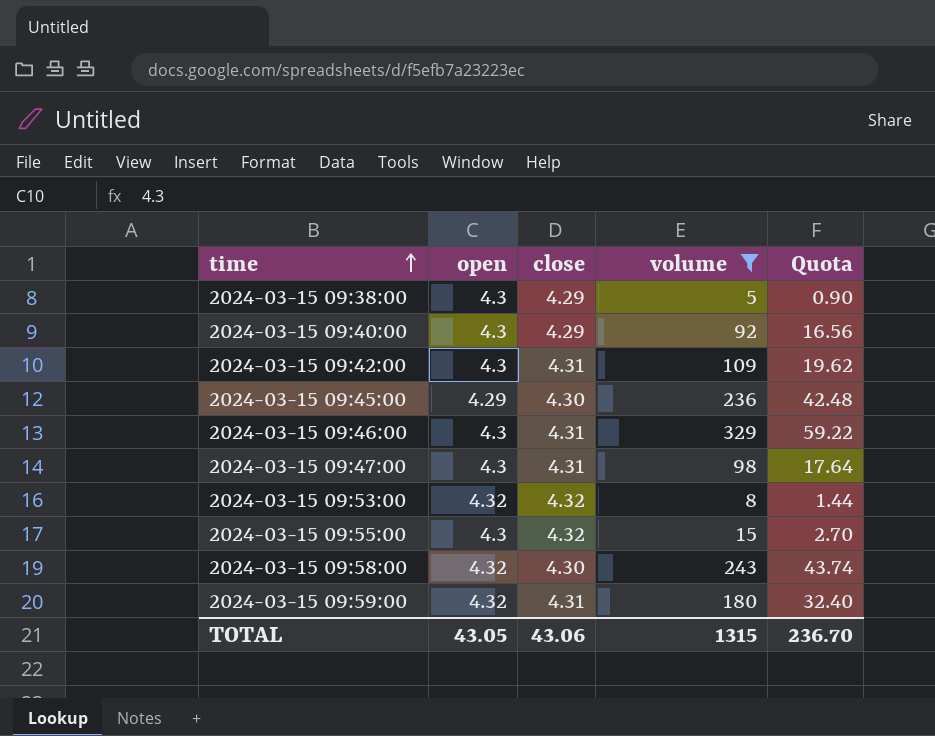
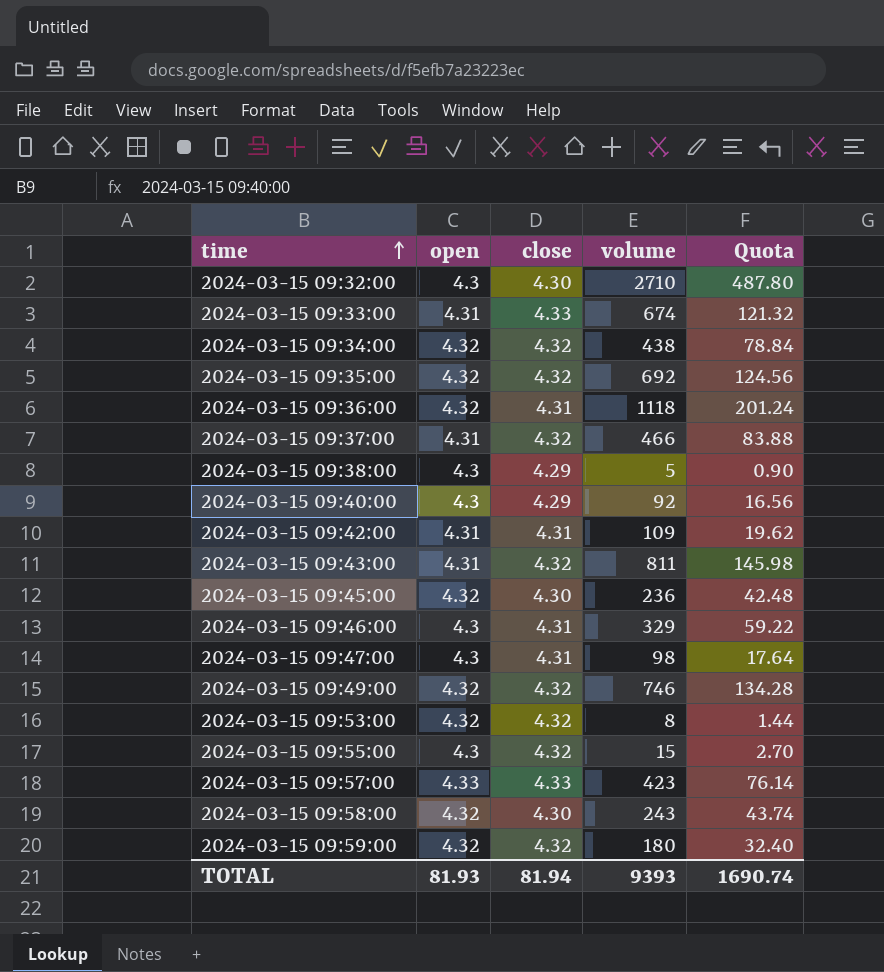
filter: volume <= 329 -> none
2024-03-15 09:42:00 | open: 4.3 -> 4.31
2024-03-15 09:45:00 | open: 4.29 -> 4.32
2024-03-15 09:59:00 | close: 4.31 -> 4.32
TOTAL | open: 43.05 -> 81.93
TOTAL | close: 43.06 -> 81.94
TOTAL | volume: 1315 -> 9393
TOTAL | Quota: 236.70 -> 1690.74

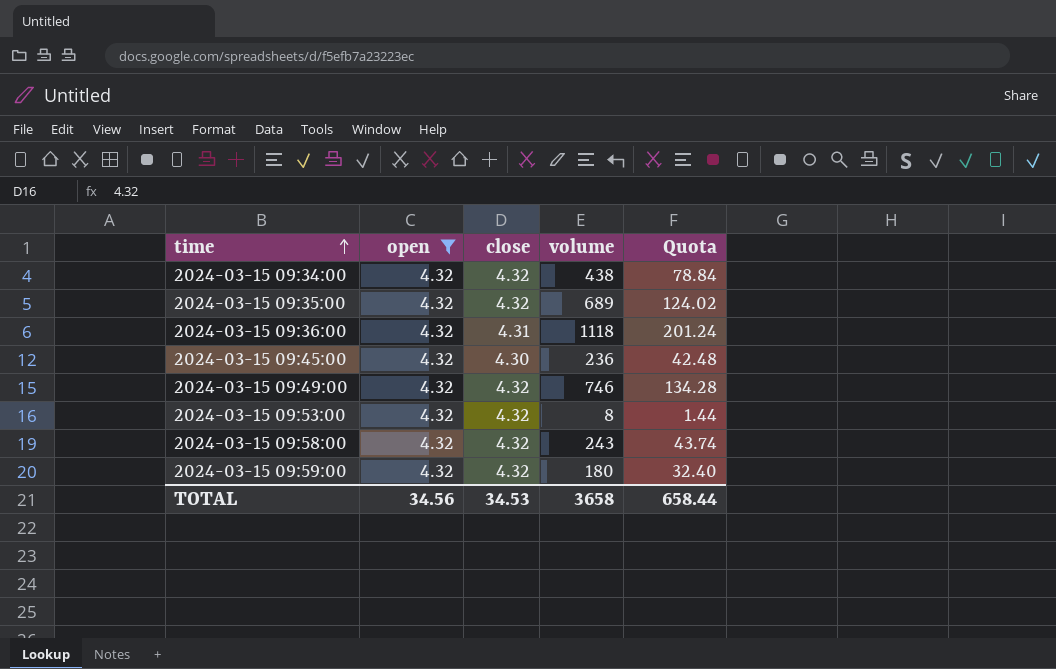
filter: none -> open = 4.32
2024-03-15 09:35:00 | volume: 692 -> 689
2024-03-15 09:35:00 | Quota: 124.56 -> 124.02
2024-03-15 09:58:00 | close: 4.30 -> 4.32
TOTAL | open: 81.93 -> 34.56
TOTAL | close: 81.94 -> 34.53
TOTAL | volume: 9393 -> 3658
TOTAL | Quota: 1690.74 -> 658.44

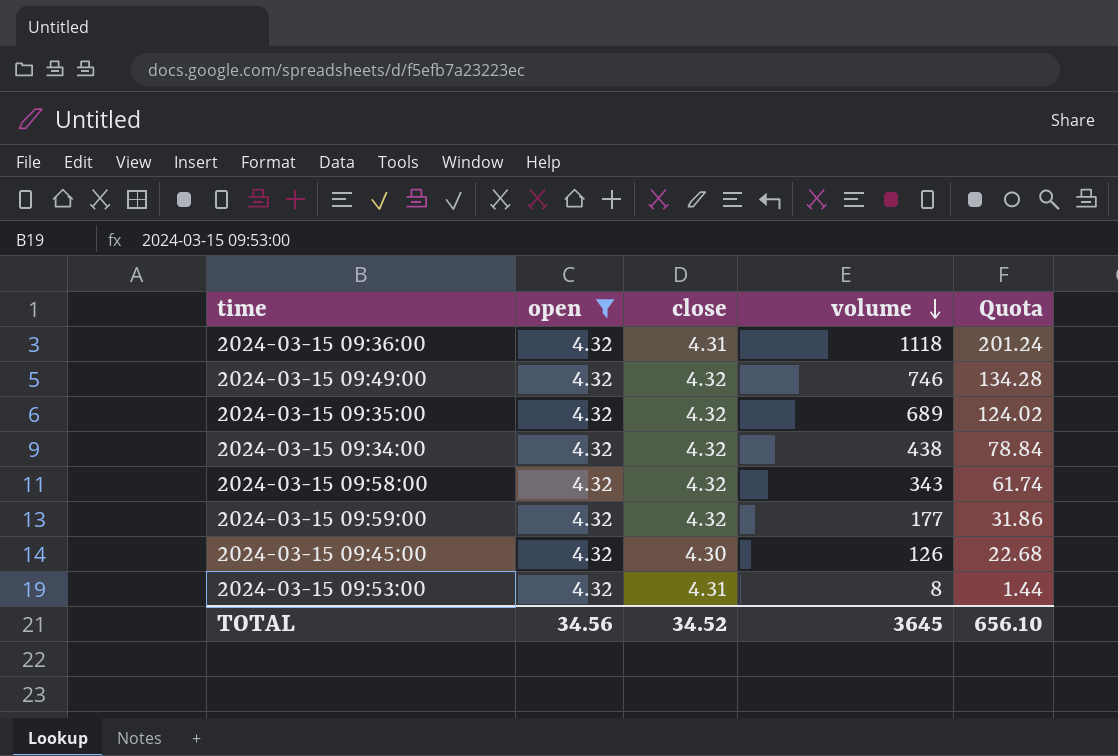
row order: time ascending -> volume descending
2024-03-15 09:58:00 | volume: 243 -> 343
2024-03-15 09:58:00 | Quota: 43.74 -> 61.74
2024-03-15 09:59:00 | volume: 180 -> 177
2024-03-15 09:59:00 | Quota: 32.40 -> 31.86
2024-03-15 09:45:00 | volume: 236 -> 126
2024-03-15 09:45:00 | Quota: 42.48 -> 22.68
2024-03-15 09:53:00 | close: 4.32 -> 4.31
TOTAL | close: 34.53 -> 34.52
TOTAL | volume: 3658 -> 3645
TOTAL | Quota: 658.44 -> 656.10

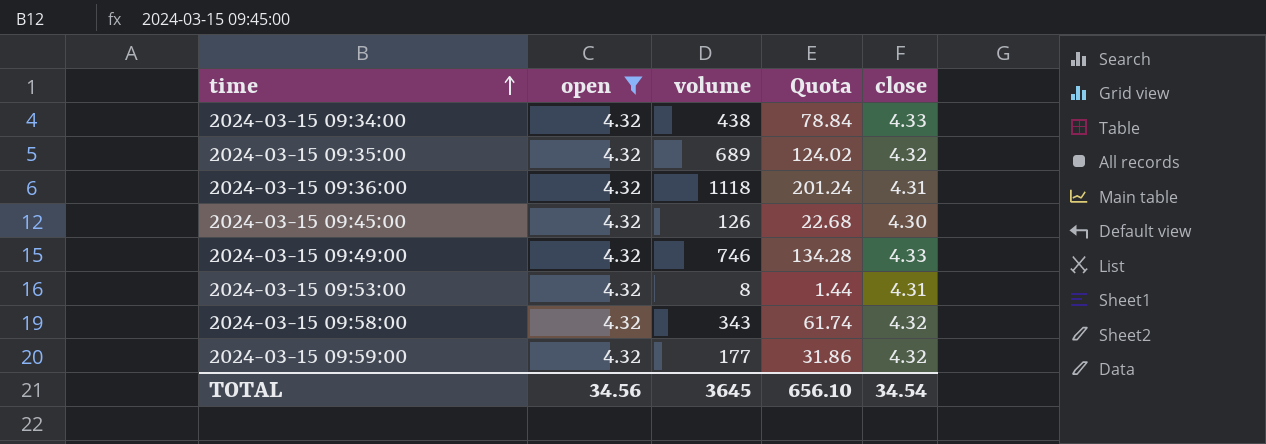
row order: volume descending -> time ascending
column close | position: 3 -> 5
2024-03-15 09:34:00 | close: 4.32 -> 4.33
2024-03-15 09:49:00 | close: 4.32 -> 4.33
TOTAL | close: 34.52 -> 34.54

